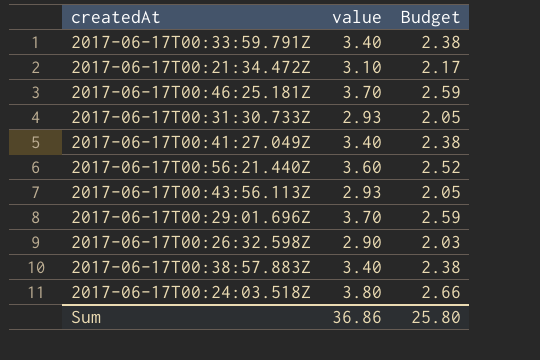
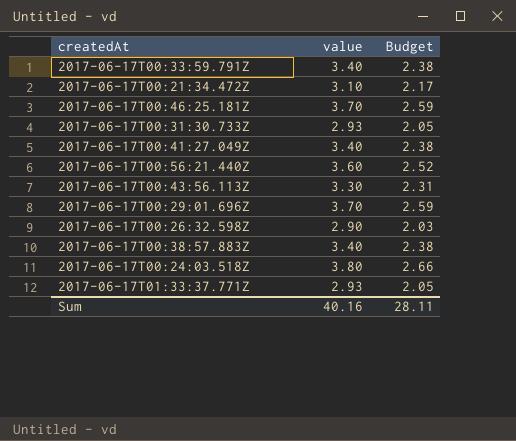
2017-06-17T00:43:56.113Z | value: 2.93 -> 3.30
2017-06-17T00:43:56.113Z | Budget: 2.05 -> 2.31
row 2017-06-17T01:33:37.771Z: none -> 2.93 | 2.05
Sum | value: 36.86 -> 40.16
Sum | Budget: 25.80 -> 28.11

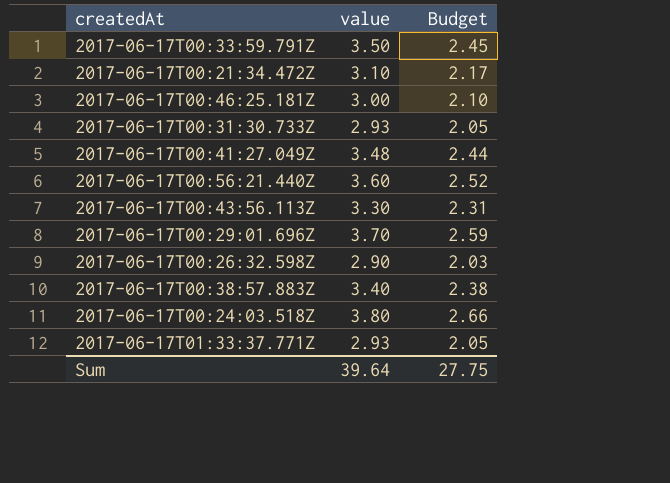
2017-06-17T00:33:59.791Z | value: 3.40 -> 3.50
2017-06-17T00:33:59.791Z | Budget: 2.38 -> 2.45
2017-06-17T00:46:25.181Z | value: 3.70 -> 3.00
2017-06-17T00:46:25.181Z | Budget: 2.59 -> 2.10
2017-06-17T00:41:27.049Z | value: 3.40 -> 3.48
2017-06-17T00:41:27.049Z | Budget: 2.38 -> 2.44
Sum | value: 40.16 -> 39.64
Sum | Budget: 28.11 -> 27.75

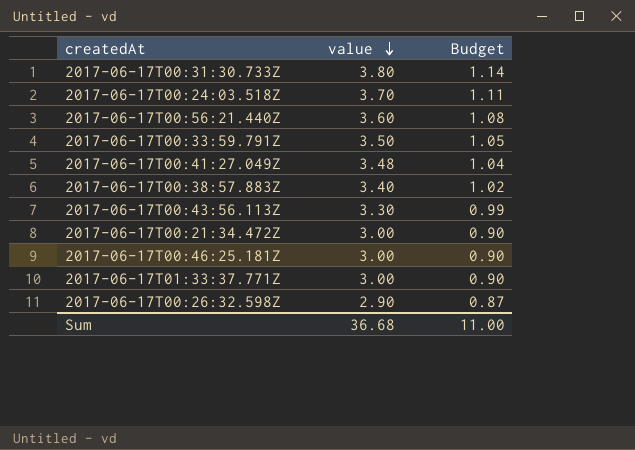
row order: none -> value descending
column Budget | formula: [value] * 0.7 -> [value] * 0.3
row 2017-06-17T00:29:01.696Z: 3.70 | 2.59 -> none
2017-06-17T00:31:30.733Z | value: 2.93 -> 3.80
2017-06-17T00:24:03.518Z | value: 3.80 -> 3.70
2017-06-17T00:21:34.472Z | value: 3.10 -> 3.00
2017-06-17T01:33:37.771Z | value: 2.93 -> 3.00
Sum | value: 39.64 -> 36.68
Sum | Budget: 27.75 -> 11.00

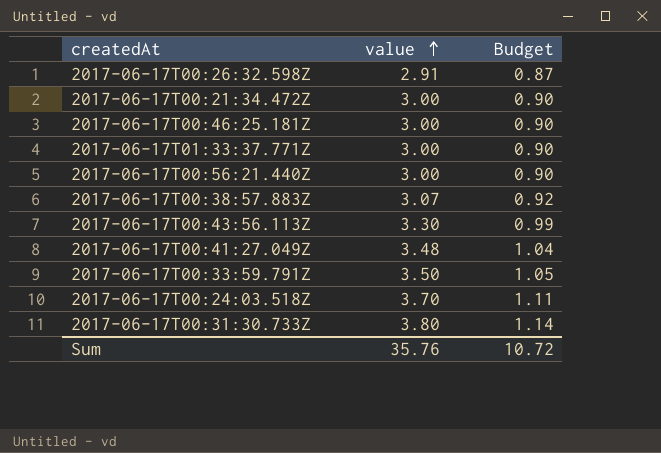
row order: value descending -> value ascending
2017-06-17T00:26:32.598Z | value: 2.90 -> 2.91
2017-06-17T00:56:21.440Z | value: 3.60 -> 3.00
2017-06-17T00:56:21.440Z | Budget: 1.08 -> 0.90
2017-06-17T00:38:57.883Z | value: 3.40 -> 3.07
2017-06-17T00:38:57.883Z | Budget: 1.02 -> 0.92
Sum | value: 36.68 -> 35.76
Sum | Budget: 11.00 -> 10.72

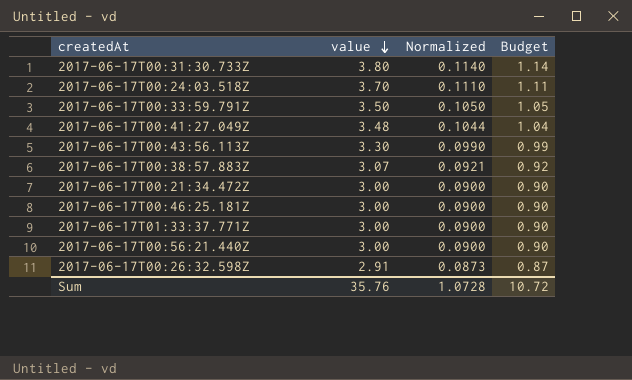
row order: value ascending -> value descending
column Normalized | formula: none -> [value] * 0.03

